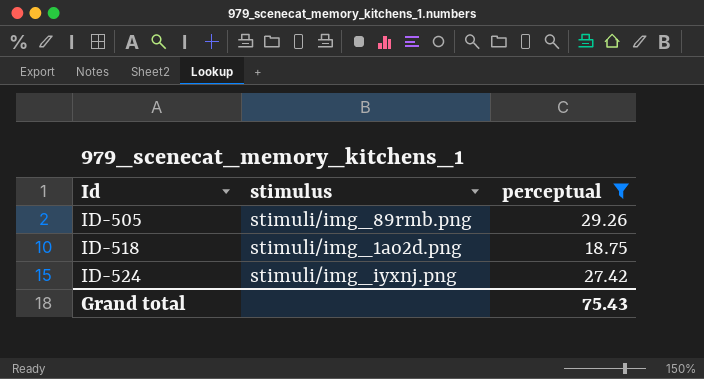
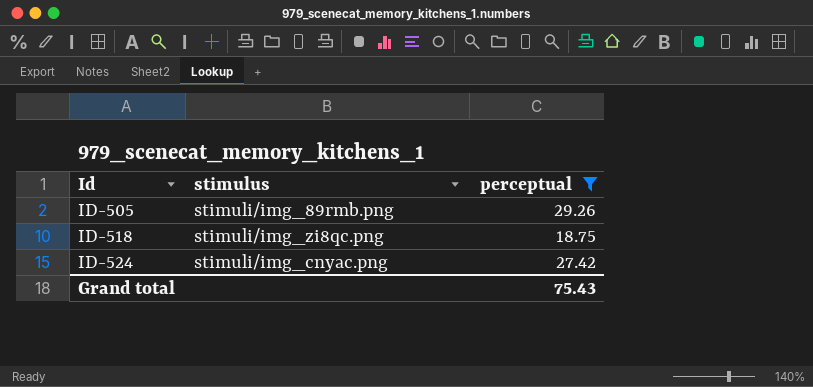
ID-518 | stimulus: stimuli/img_1ao2d.png -> stimuli/img_zi8qc.png
ID-524 | stimulus: stimuli/img_iyxnj.png -> stimuli/img_cnyac.png

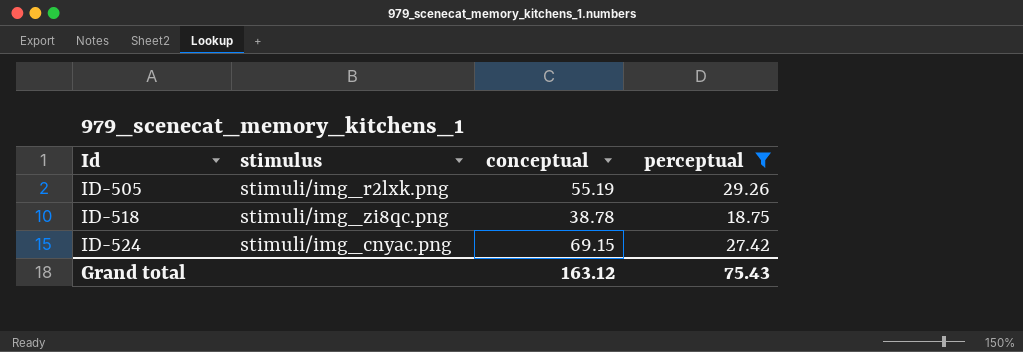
column conceptual | position: none -> 3
ID-505 | stimulus: stimuli/img_89rmb.png -> stimuli/img_r2lxk.png

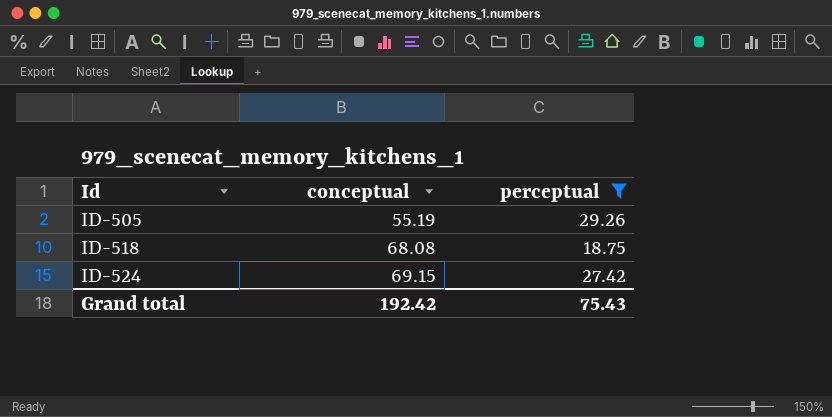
column stimulus | position: 2 -> none
ID-518 | conceptual: 38.78 -> 68.08
Grand total | conceptual: 163.12 -> 192.42

